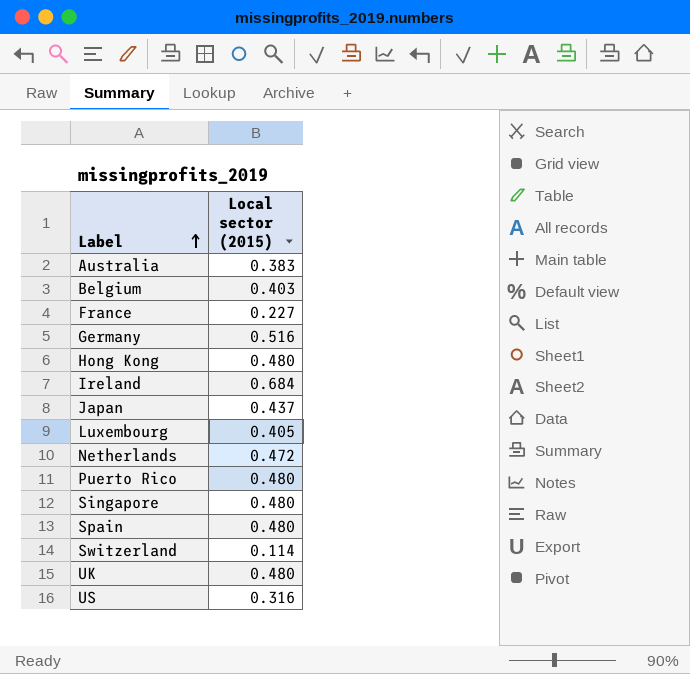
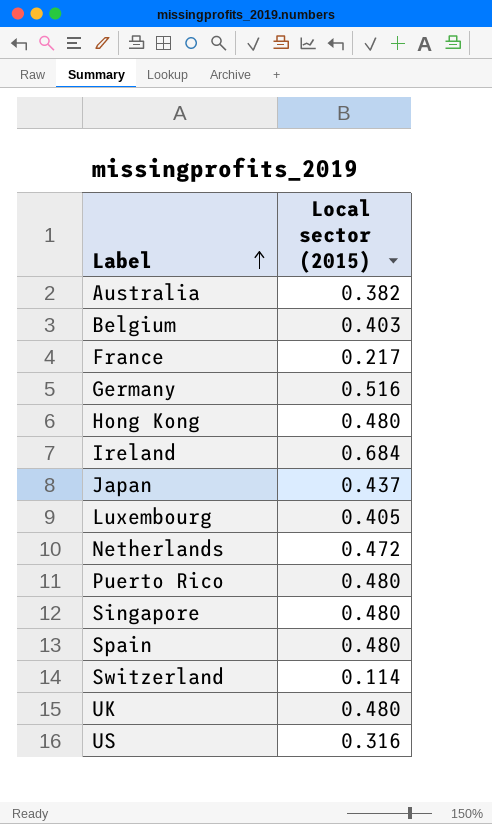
Australia | Local sector (2015): 0.383 -> 0.382
France | Local sector (2015): 0.227 -> 0.217

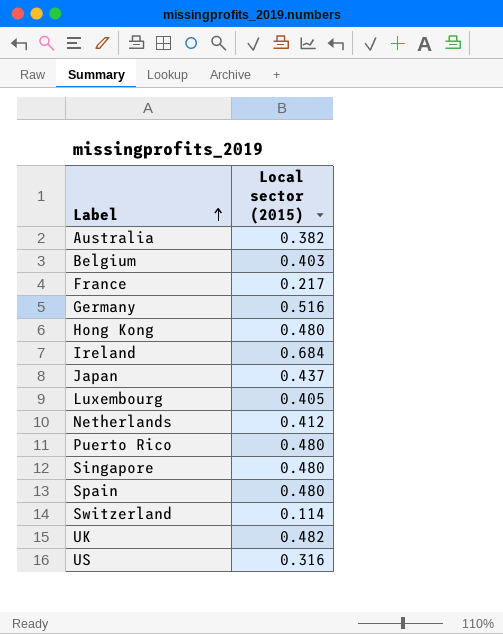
Netherlands | Local sector (2015): 0.472 -> 0.412
UK | Local sector (2015): 0.480 -> 0.482

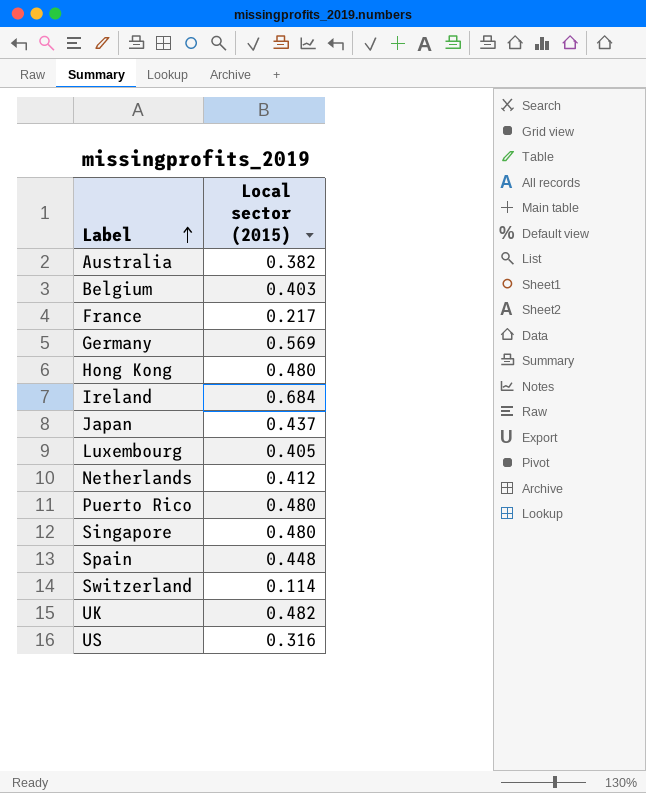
Germany | Local sector (2015): 0.516 -> 0.569
Spain | Local sector (2015): 0.480 -> 0.448

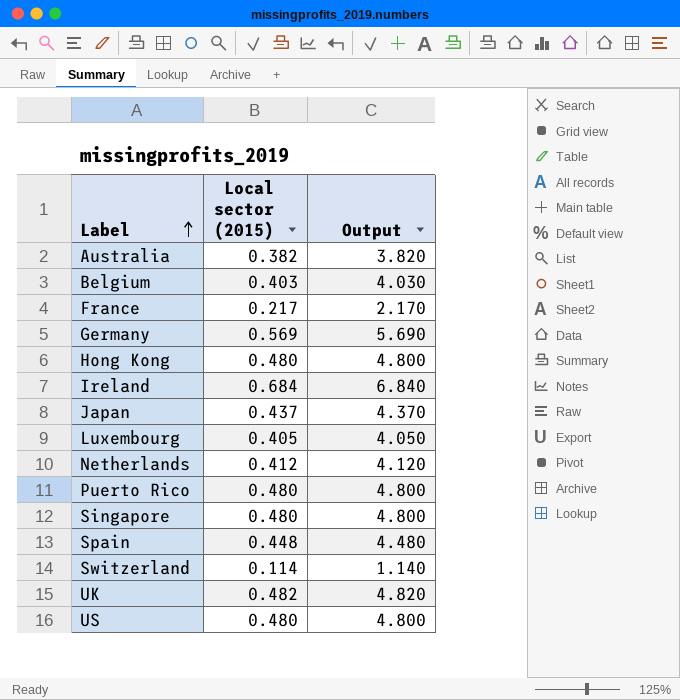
column Output | formula: none -> [Local sector (2015)] * 10
US | Local sector (2015): 0.316 -> 0.480

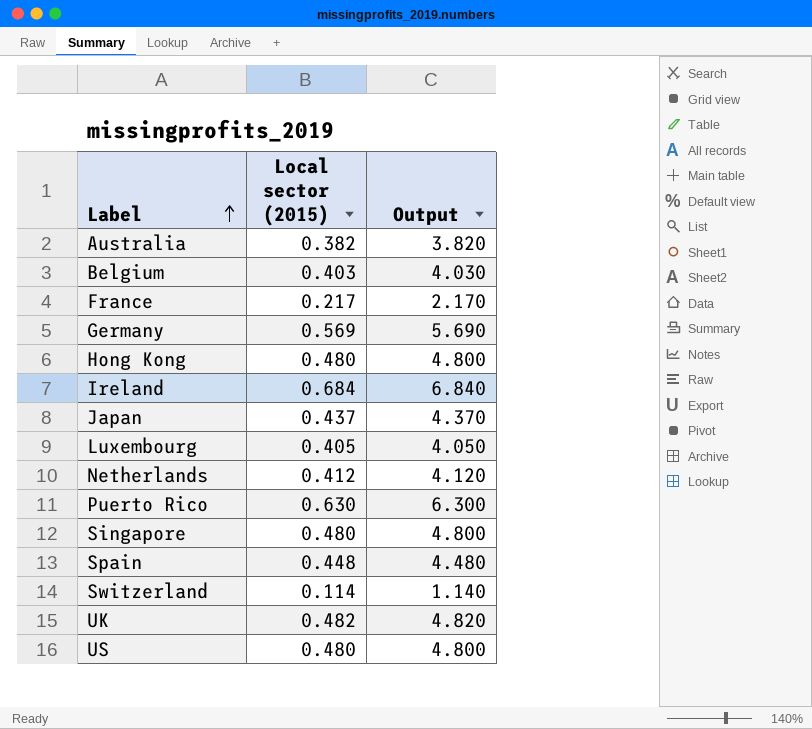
Puerto Rico | Local sector (2015): 0.480 -> 0.630
Puerto Rico | Output: 4.800 -> 6.300

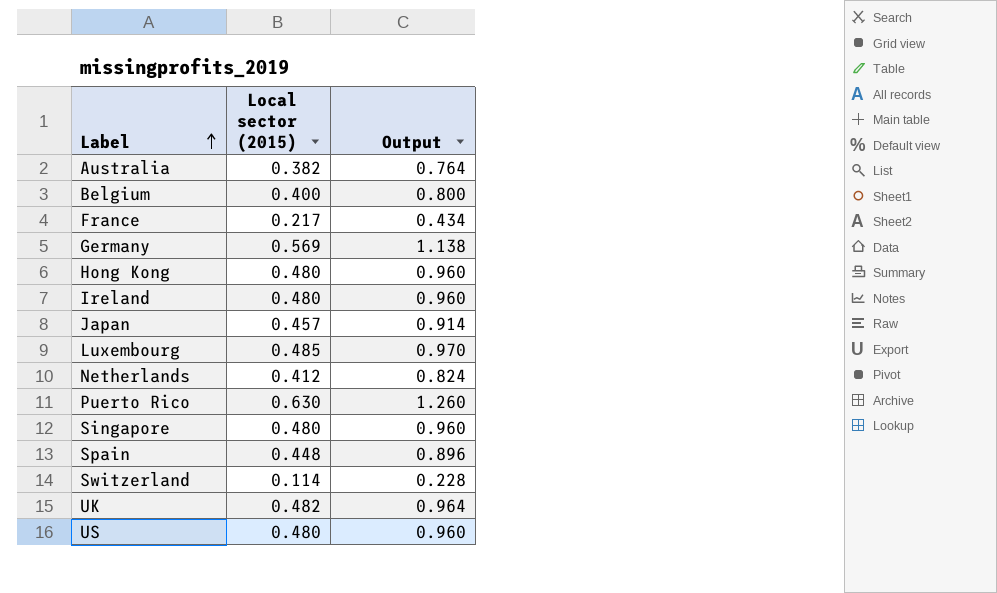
column Output | formula: [Local sector (2015)] * 10 -> [Local sector (2015)] * 2
Belgium | Local sector (2015): 0.403 -> 0.400
Ireland | Local sector (2015): 0.684 -> 0.480
Japan | Local sector (2015): 0.437 -> 0.457
Luxembourg | Local sector (2015): 0.405 -> 0.485

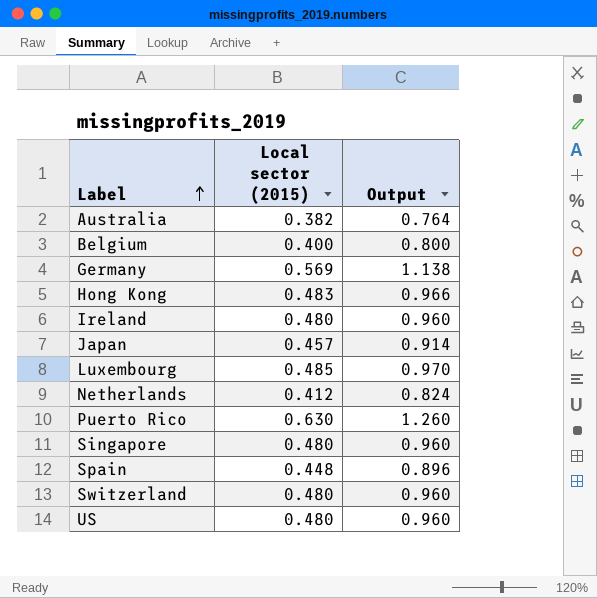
row France: 0.217 | 0.434 -> none
row UK: 0.482 | 0.964 -> none
Hong Kong | Local sector (2015): 0.480 -> 0.483
Hong Kong | Output: 0.960 -> 0.966
Switzerland | Local sector (2015): 0.114 -> 0.480
Switzerland | Output: 0.228 -> 0.960

